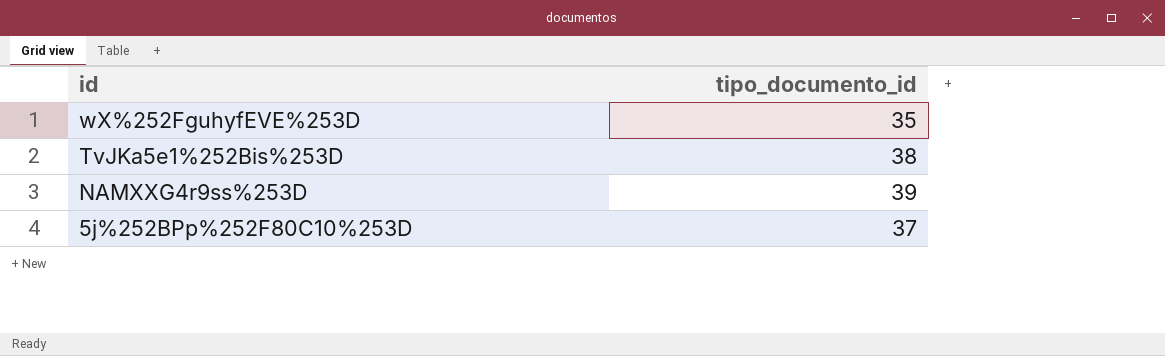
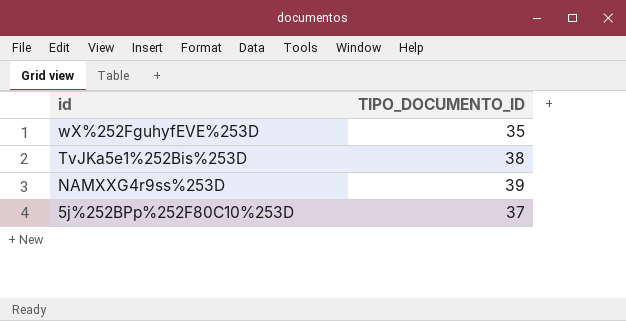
column name: tipo_documento_id -> TIPO_DOCUMENTO_ID

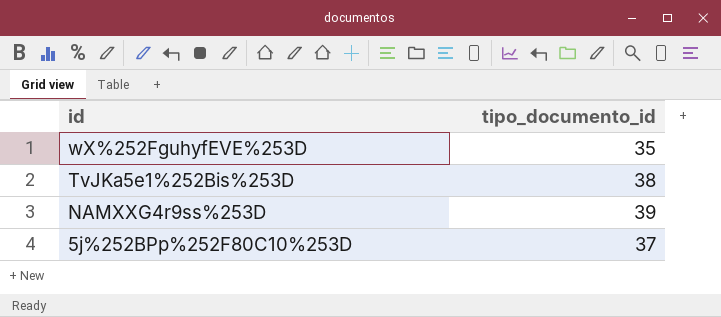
column name: TIPO_DOCUMENTO_ID -> tipo_documento_id

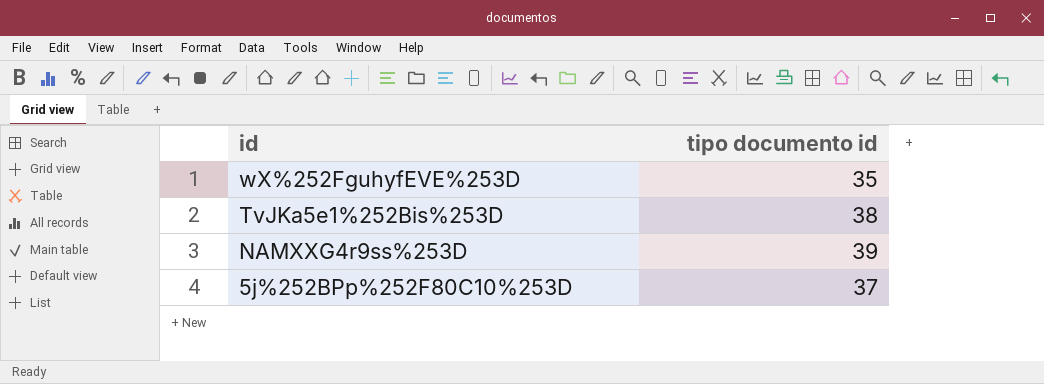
column name: tipo_documento_id -> tipo documento id

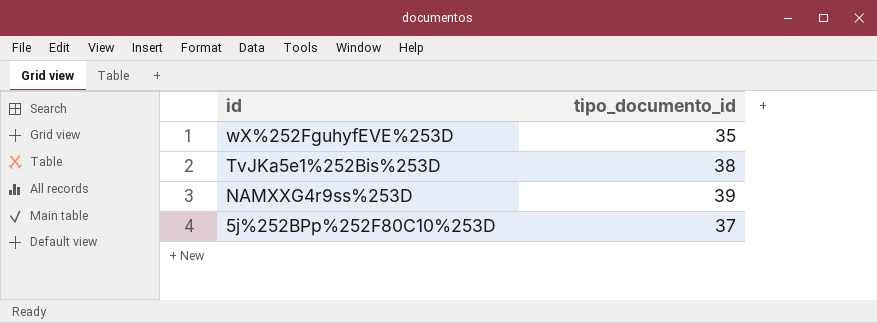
column name: tipo documento id -> tipo_documento_id

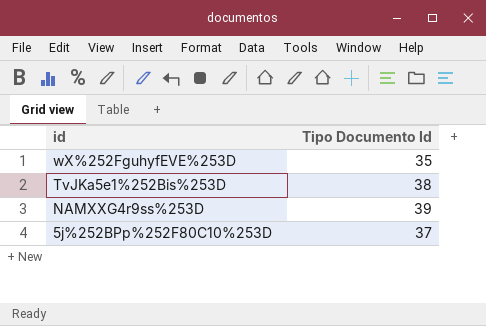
column name: tipo_documento_id -> Tipo Documento Id

